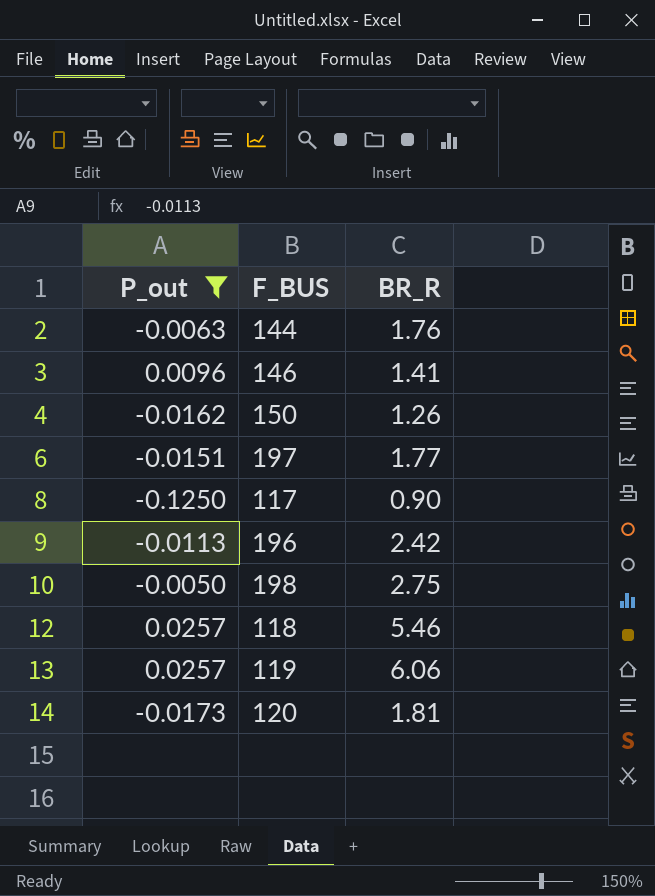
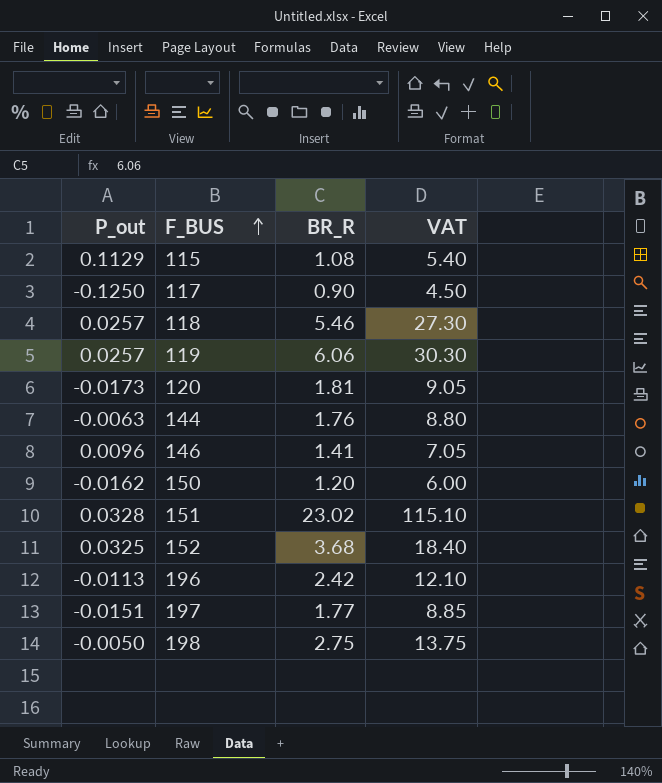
filter: P_out <= 0.0257 -> none
row order: none -> F_BUS ascending
column VAT | formula: none -> [BR_R] * 5
150 | BR_R: 1.26 -> 1.20

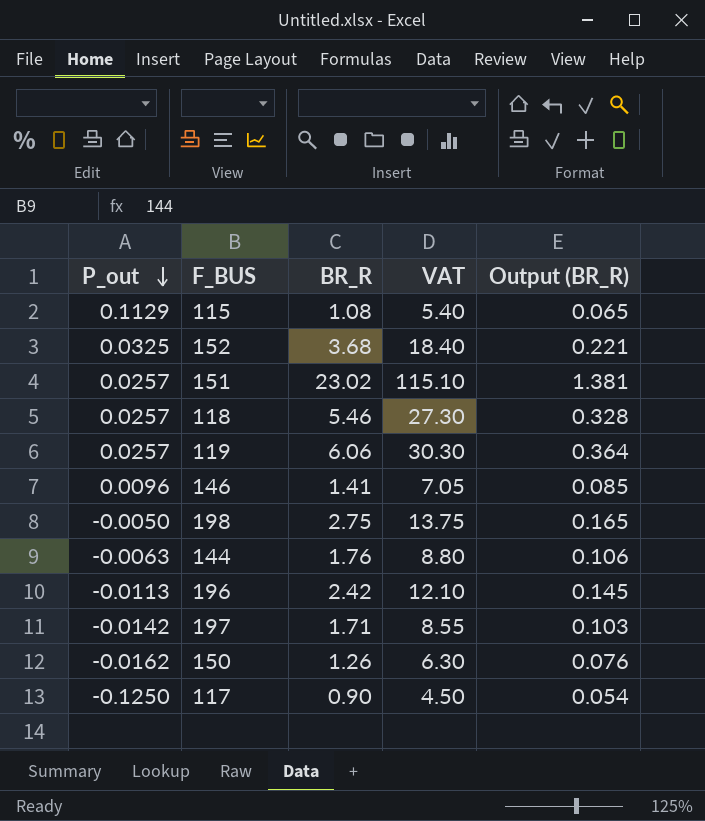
row order: F_BUS ascending -> P_out descending
column Output (BR_R) | formula: none -> [BR_R] * 0.06
row 120: -0.0173 | 1.81 | 9.05 -> none
151 | P_out: 0.0328 -> 0.0257
197 | P_out: -0.0151 -> -0.0142
197 | BR_R: 1.77 -> 1.71
197 | VAT: 8.85 -> 8.55
150 | BR_R: 1.20 -> 1.26
150 | VAT: 6.00 -> 6.30

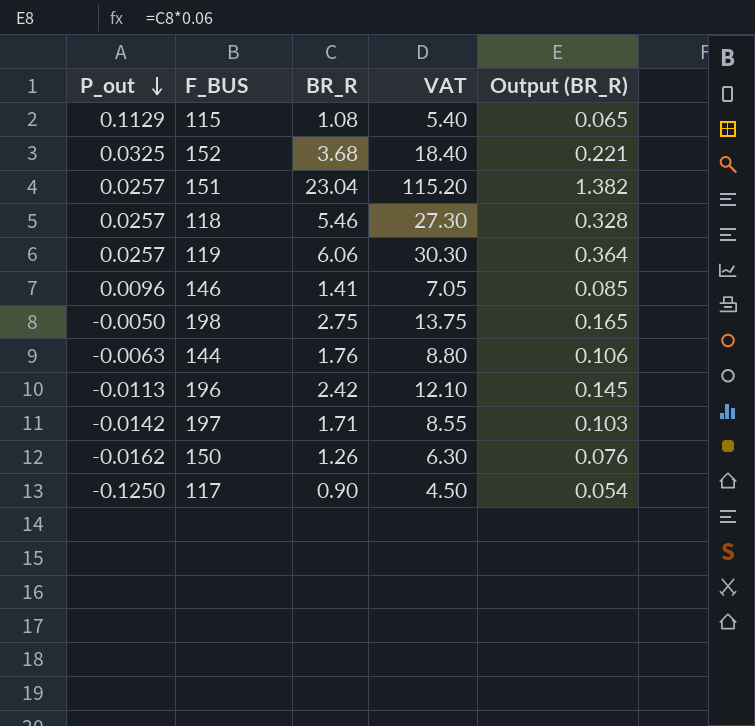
151 | BR_R: 23.02 -> 23.04
151 | VAT: 115.10 -> 115.20
151 | Output (BR_R): 1.381 -> 1.382

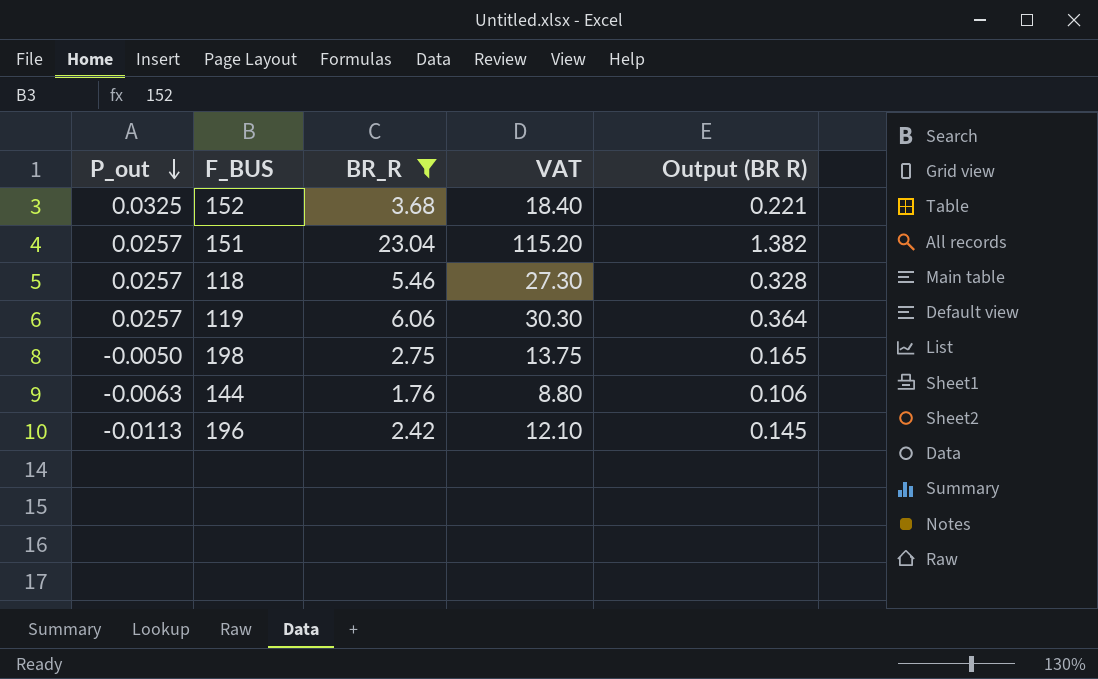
filter: none -> BR_R >= 1.76
column name: Output (BR_R) -> Output (BR R)

